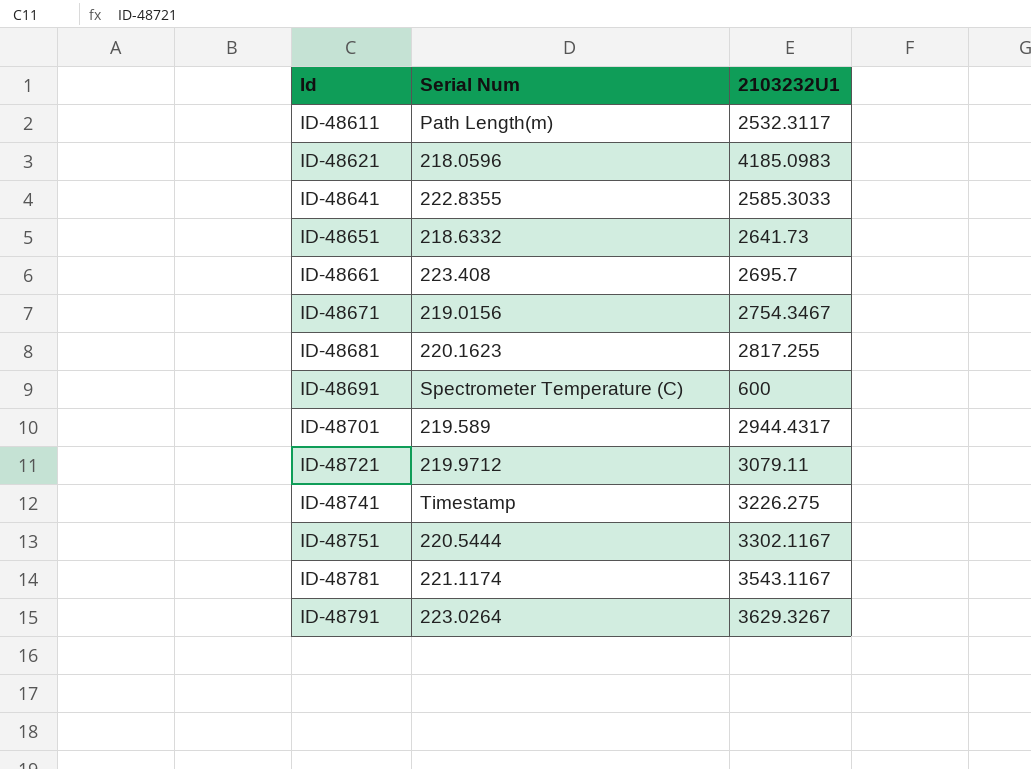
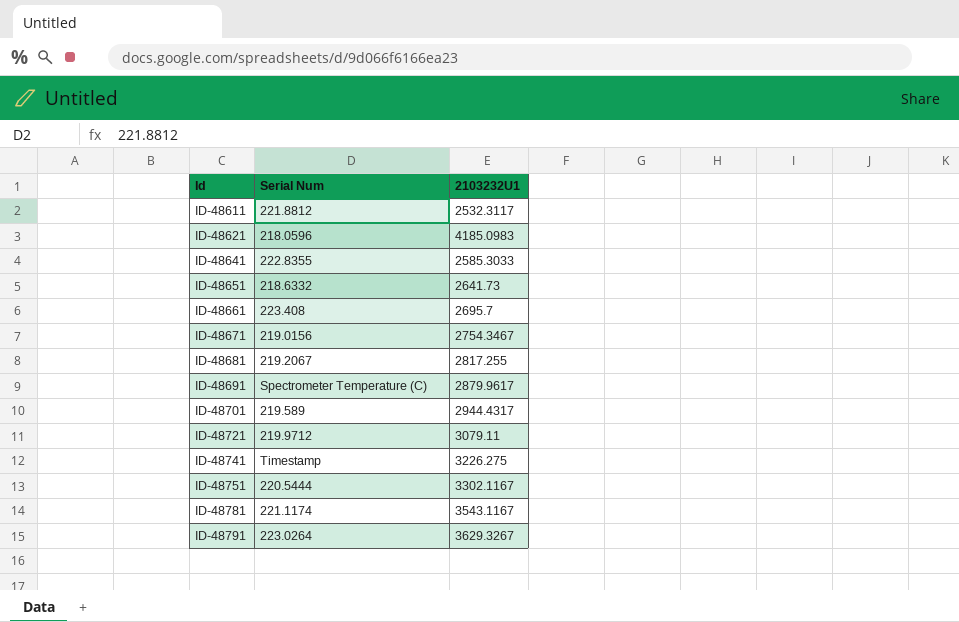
ID-48611 | Serial Num: Path Length(m) -> 221.8812
ID-48681 | Serial Num: 220.1623 -> 219.2067
ID-48691 | 2103232U1: 600 -> 2879.9617

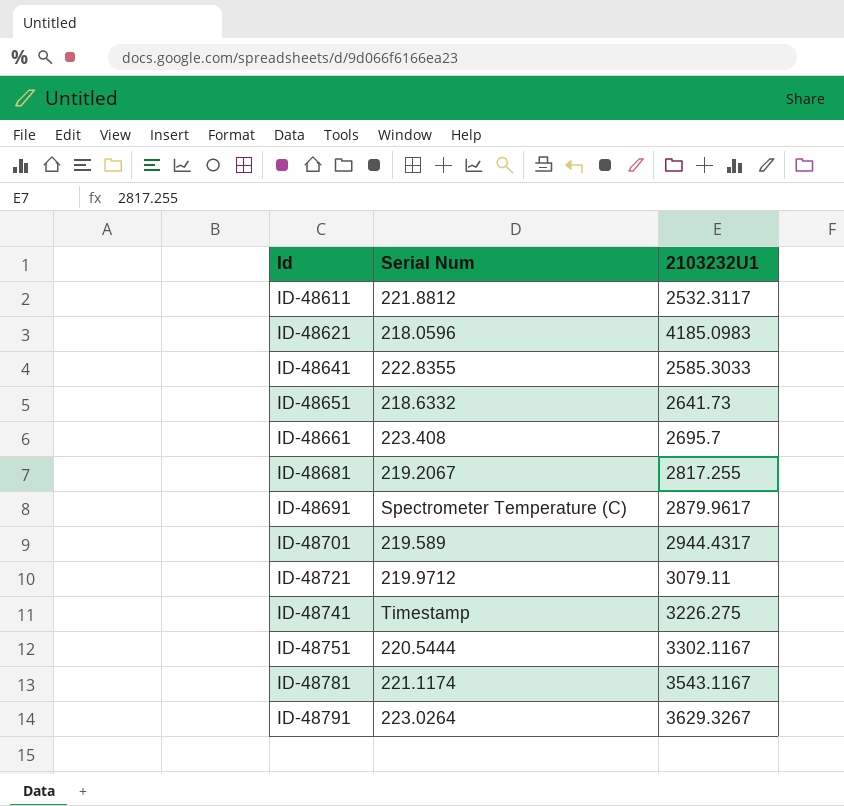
row ID-48671: 219.0156 | 2754.3467 -> none

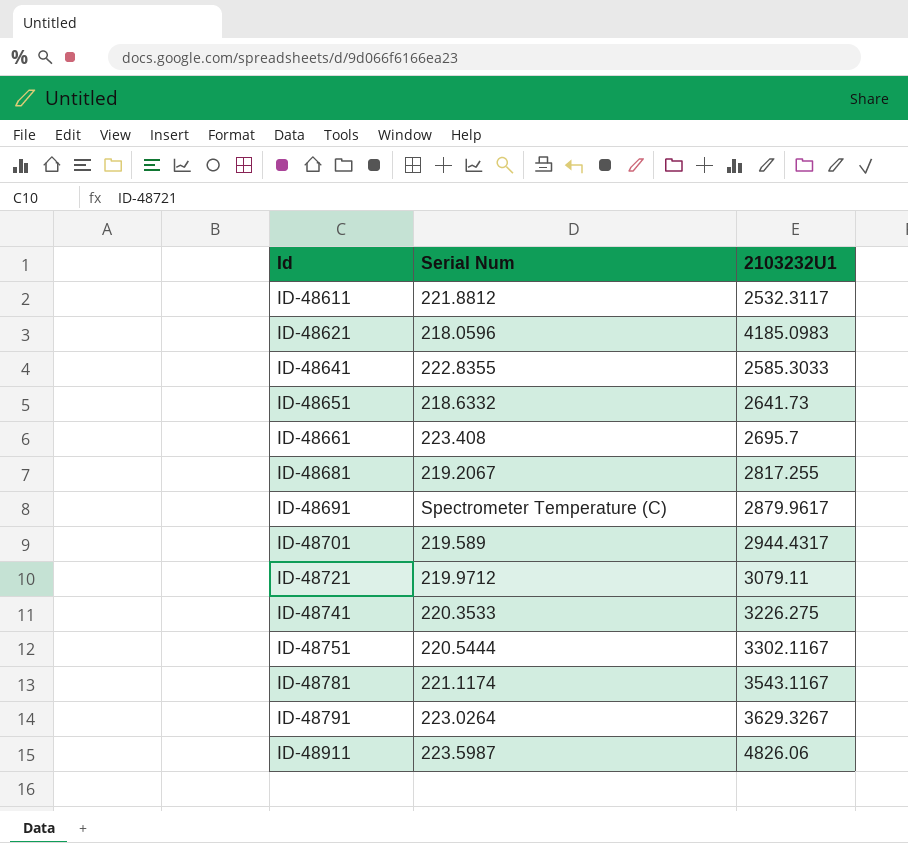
ID-48741 | Serial Num: Timestamp -> 220.3533
row ID-48911: none -> 223.5987 | 4826.06

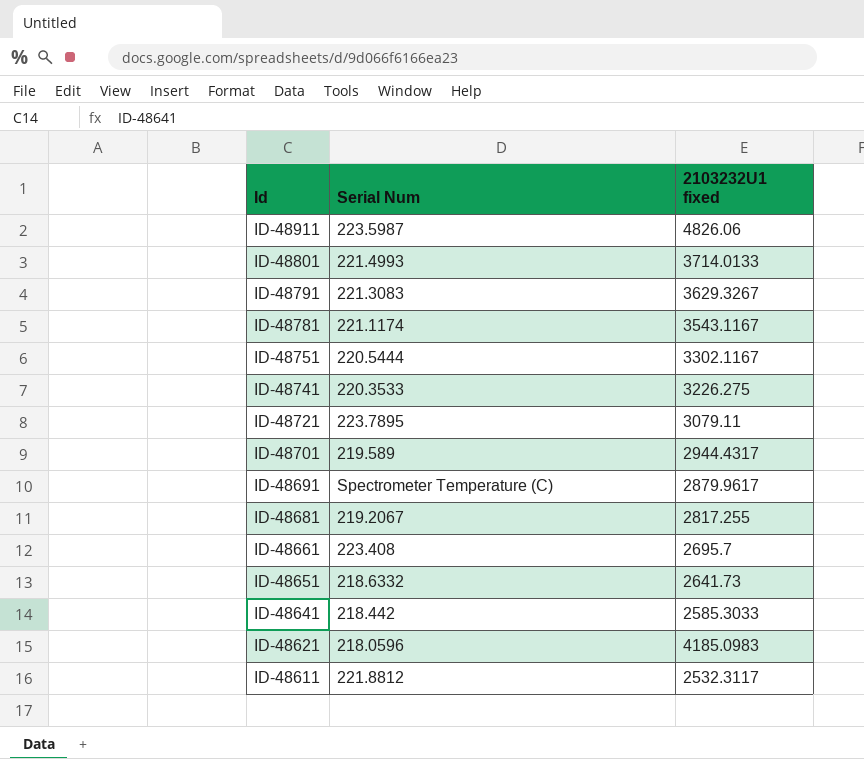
row order: Id ascending -> Id descending
column name: 2103232U1 -> 2103232U1 fixed
row ID-48801: none -> 221.4993 | 3714.0133
ID-48791 | Serial Num: 223.0264 -> 221.3083
ID-48721 | Serial Num: 219.9712 -> 223.7895
ID-48641 | Serial Num: 222.8355 -> 218.442

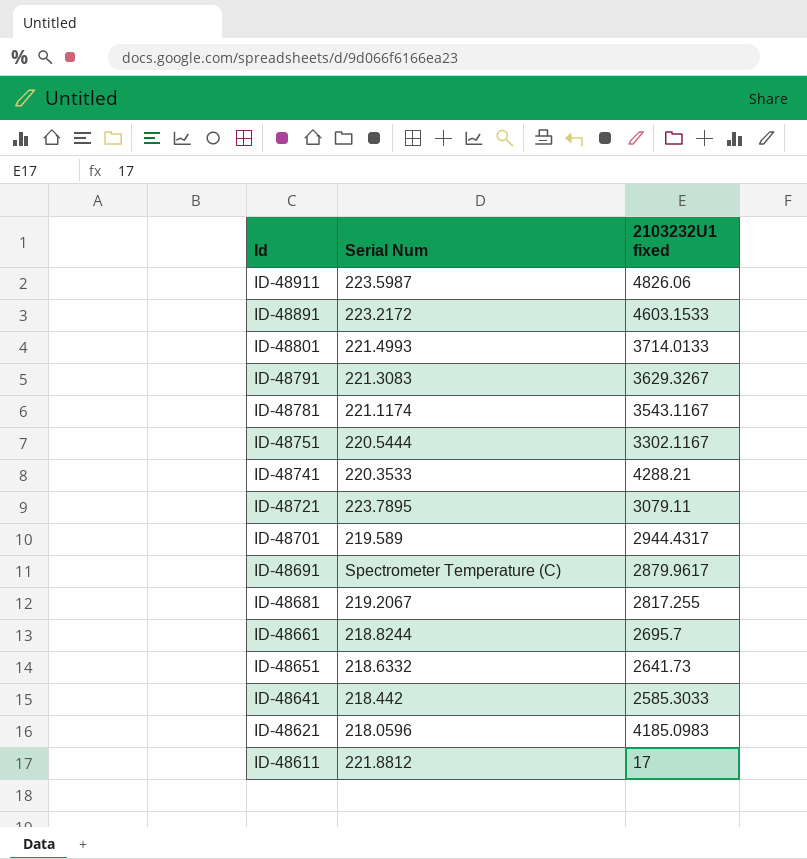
row ID-48891: none -> 223.2172 | 4603.1533
ID-48741 | 2103232U1 fixed: 3226.275 -> 4288.21
ID-48661 | Serial Num: 223.408 -> 218.8244
ID-48611 | 2103232U1 fixed: 2532.3117 -> 17

